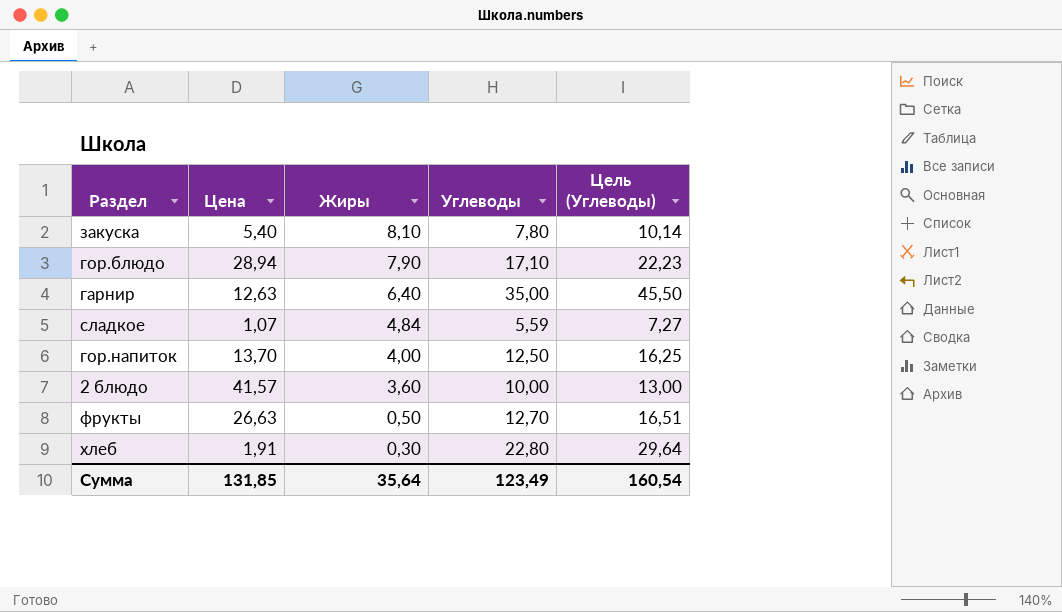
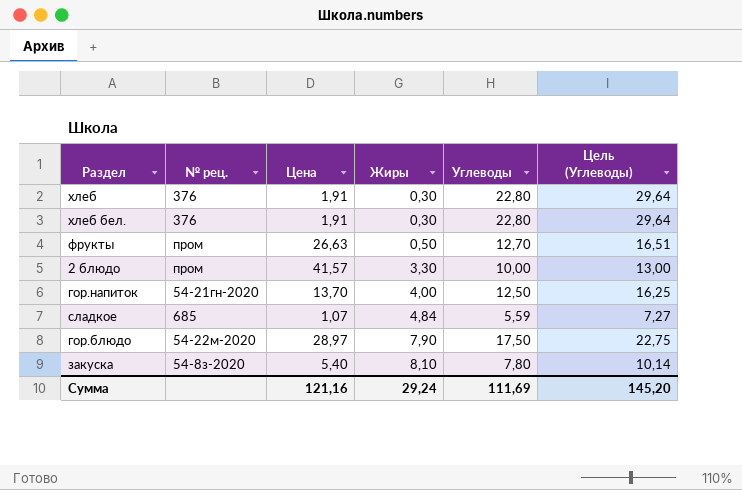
row order: Жиры descending -> Жиры ascending
column № рец. | position: none -> 2
row гарнир: 12,63 | 6,40 | 35,00 | 45,50 -> none
row хлеб бел.: none -> 376 | 1,91 | 0,30 | 22,80 | 29,64
2 блюдо | Жиры: 3,60 -> 3,30
гор.блюдо | Цена: 28,94 -> 28,97
гор.блюдо | Углеводы: 17,10 -> 17,50
гор.блюдо | Цель (Углеводы): 22,23 -> 22,75
Сумма | Цена: 131,85 -> 121,16
Сумма | Жиры: 35,64 -> 29,24
Сумма | Углеводы: 123,49 -> 111,69
Сумма | Цель (Углеводы): 160,54 -> 145,20

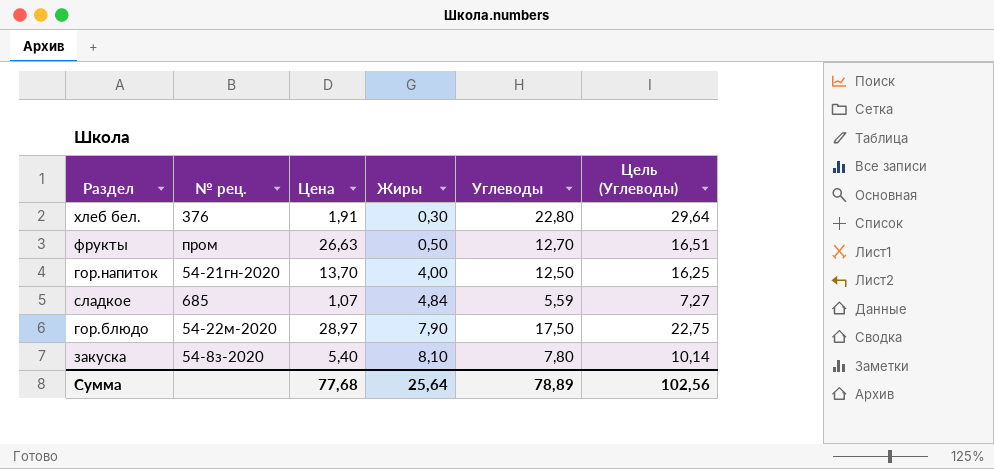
row хлеб: 376 | 1,91 | 0,30 | 22,80 | 29,64 -> none
row 2 блюдо: пром | 41,57 | 3,30 | 10,00 | 13,00 -> none
Сумма | Цена: 121,16 -> 77,68
Сумма | Жиры: 29,24 -> 25,64
Сумма | Углеводы: 111,69 -> 78,89
Сумма | Цель (Углеводы): 145,20 -> 102,56

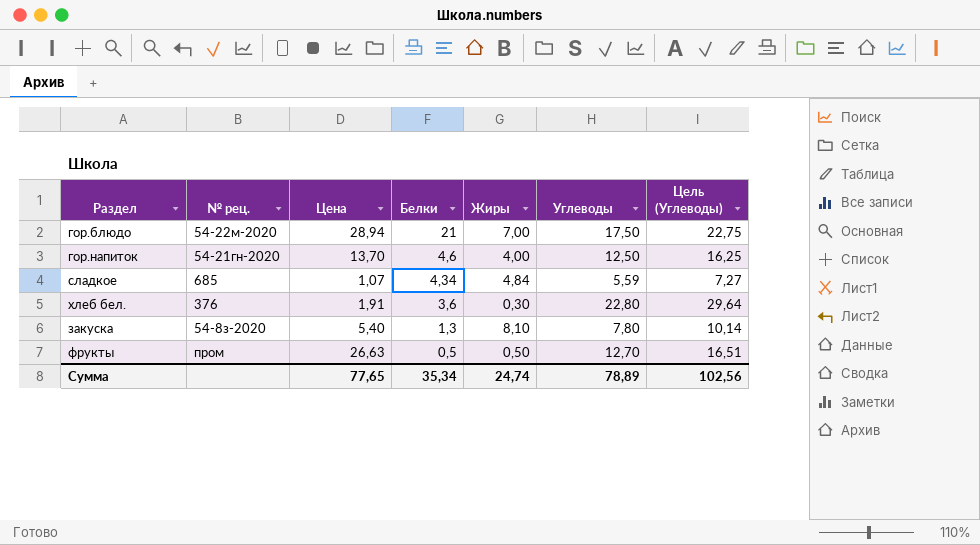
row order: Жиры ascending -> Белки descending
column Белки | position: none -> 4
гор.блюдо | Цена: 28,97 -> 28,94
гор.блюдо | Жиры: 7,90 -> 7,00
Сумма | Цена: 77,68 -> 77,65
Сумма | Жиры: 25,64 -> 24,74

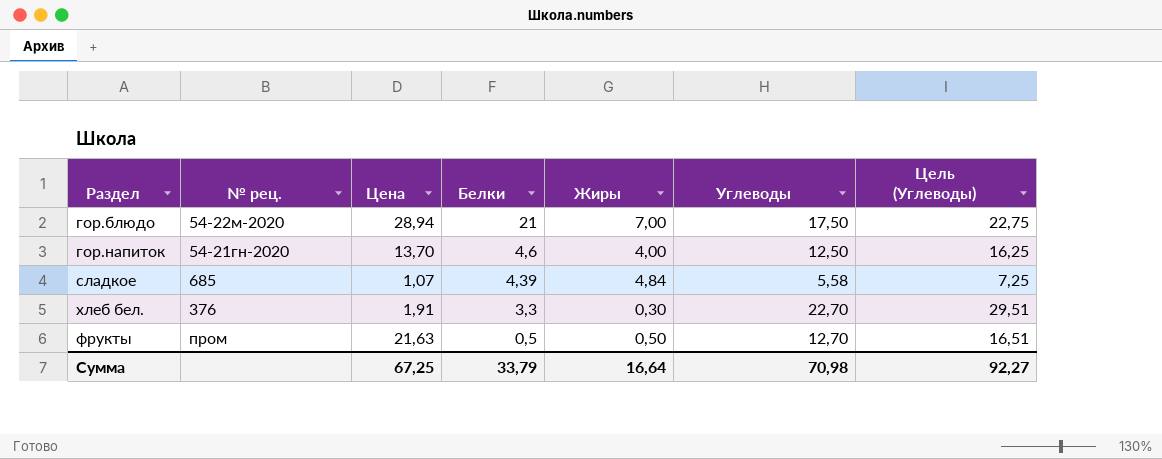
row закуска: 54-8з-2020 | 5,40 | 1,3 | 8,10 | 7,80 | 10,14 -> none
сладкое | Белки: 4,34 -> 4,39
сладкое | Углеводы: 5,59 -> 5,58
сладкое | Цель (Углеводы): 7,27 -> 7,25
хлеб бел. | Белки: 3,6 -> 3,3
хлеб бел. | Углеводы: 22,80 -> 22,70
хлеб бел. | Цель (Углеводы): 29,64 -> 29,51
фрукты | Цена: 26,63 -> 21,63
Сумма | Цена: 77,65 -> 67,25
Сумма | Белки: 35,34 -> 33,79
Сумма | Жиры: 24,74 -> 16,64
Сумма | Углеводы: 78,89 -> 70,98
Сумма | Цель (Углеводы): 102,56 -> 92,27

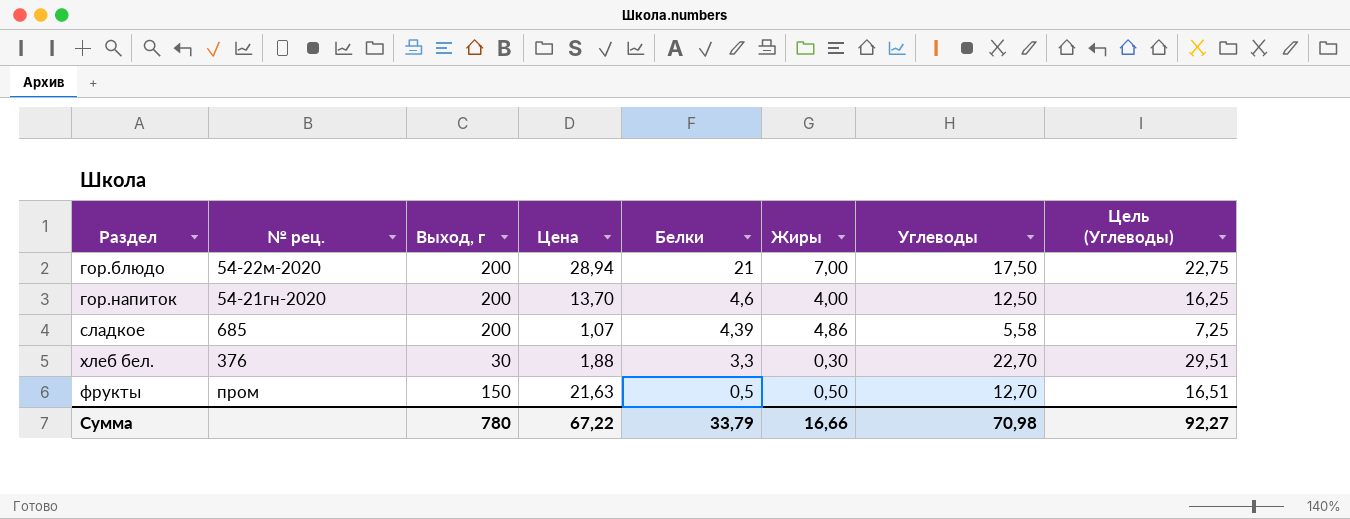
column Выход, г | position: none -> 3
сладкое | Жиры: 4,84 -> 4,86
хлеб бел. | Цена: 1,91 -> 1,88
Сумма | Цена: 67,25 -> 67,22
Сумма | Жиры: 16,64 -> 16,66

